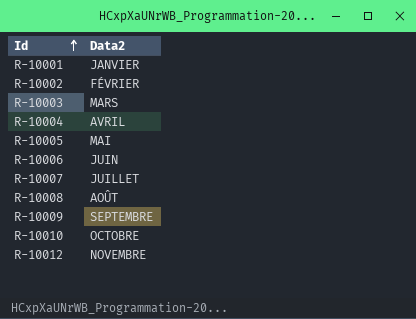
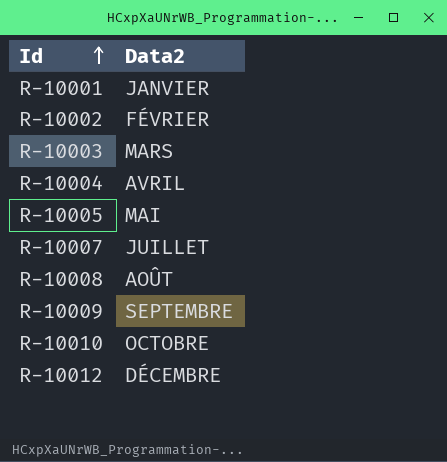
row R-10006: JUIN -> none
R-10012 | Data2: NOVEMBRE -> DÉCEMBRE

